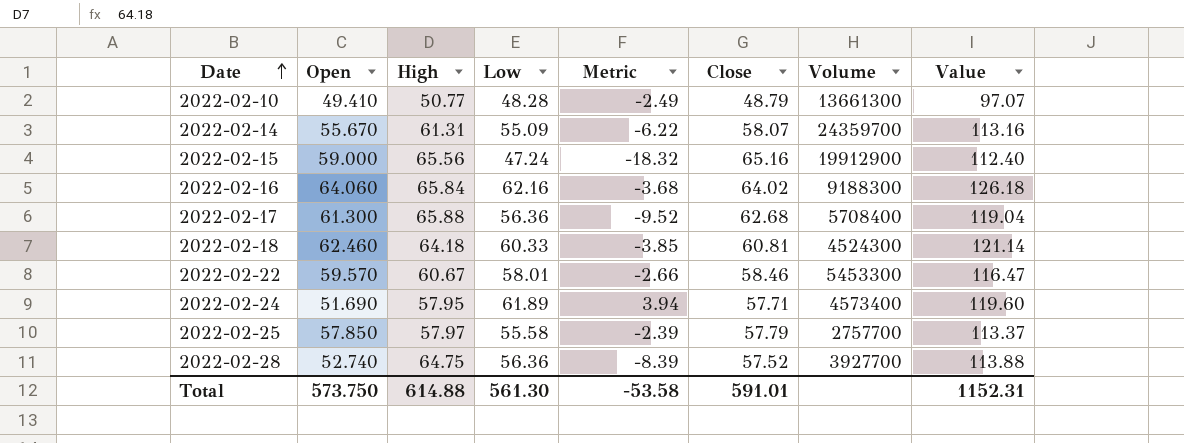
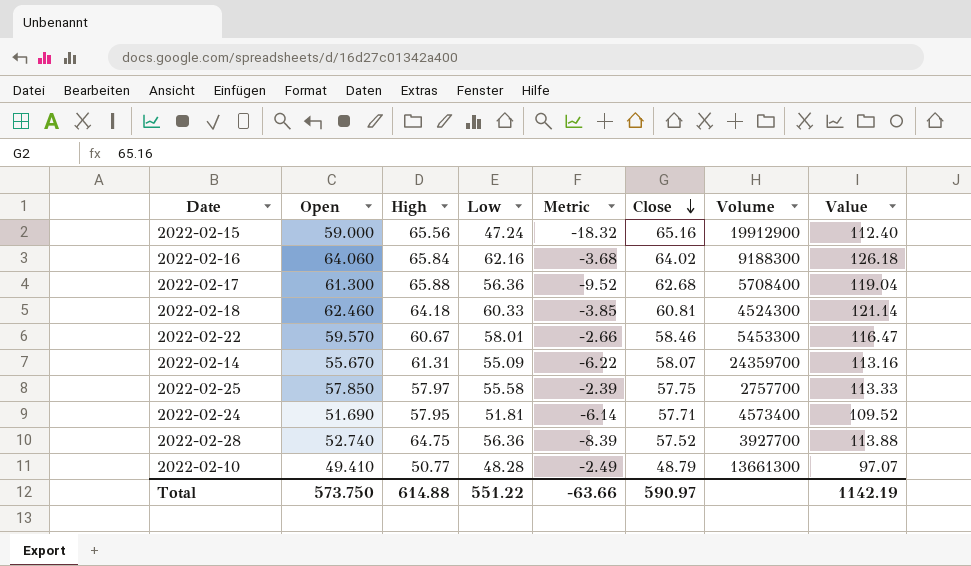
row order: Date ascending -> Close descending
2022-02-25 | Close: 57.79 -> 57.75
2022-02-25 | Value: 113.37 -> 113.33
2022-02-24 | Low: 61.89 -> 51.81
2022-02-24 | Metric: 3.94 -> -6.14
2022-02-24 | Value: 119.60 -> 109.52
Total | Low: 561.30 -> 551.22
Total | Metric: -53.58 -> -63.66
Total | Close: 591.01 -> 590.97
Total | Value: 1152.31 -> 1142.19

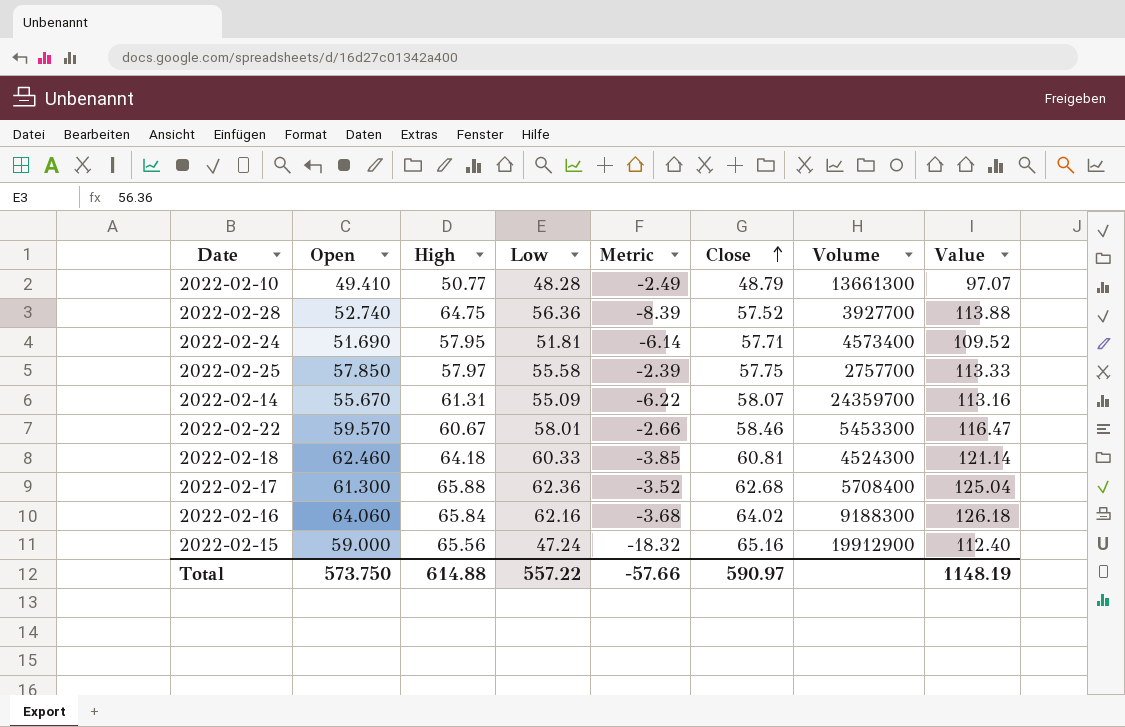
row order: Close descending -> Close ascending
2022-02-17 | Low: 56.36 -> 62.36
2022-02-17 | Metric: -9.52 -> -3.52
2022-02-17 | Value: 119.04 -> 125.04
Total | Low: 551.22 -> 557.22
Total | Metric: -63.66 -> -57.66
Total | Value: 1142.19 -> 1148.19

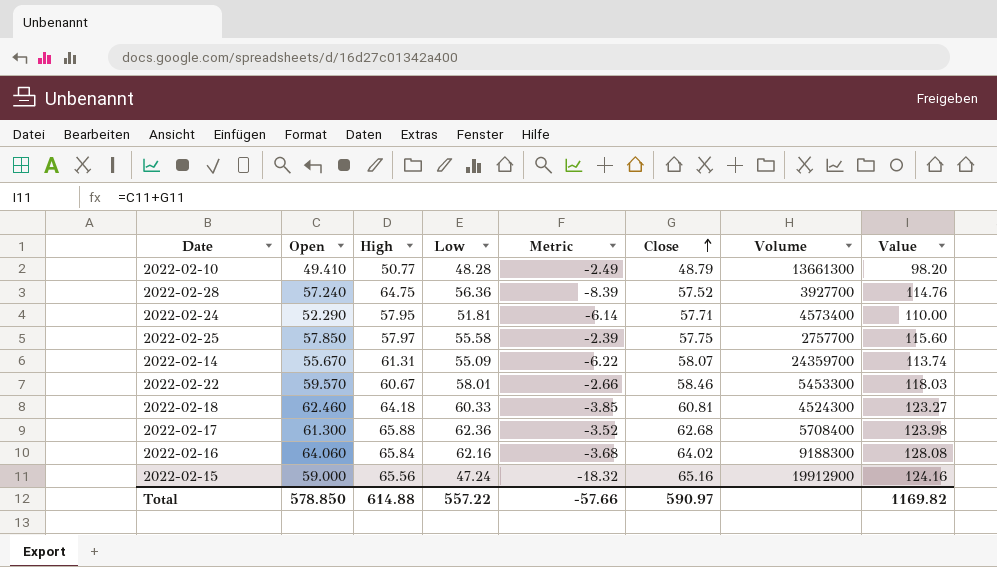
column Value | formula: [Low] + [Close] -> [Open] + [Close]
2022-02-28 | Open: 52.740 -> 57.240
2022-02-24 | Open: 51.690 -> 52.290
Total | Open: 573.750 -> 578.850
Total | Value: 1148.19 -> 1169.82

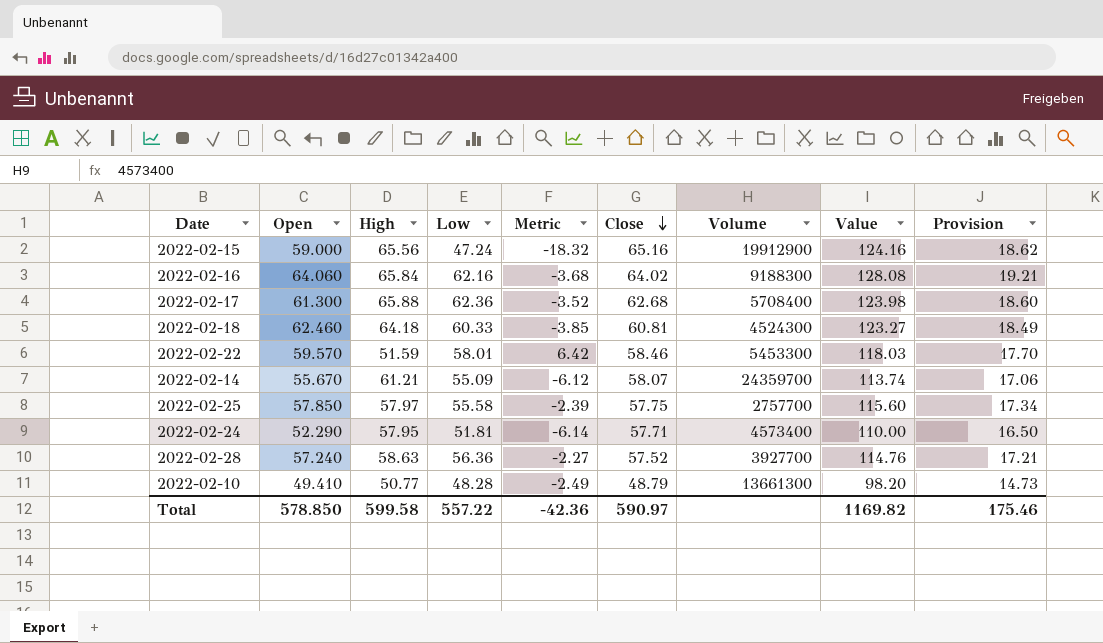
row order: Close ascending -> Close descending
column Provision | formula: none -> [Value] * 0.15
2022-02-22 | High: 60.67 -> 51.59
2022-02-22 | Metric: -2.66 -> 6.42
2022-02-14 | High: 61.31 -> 61.21
2022-02-14 | Metric: -6.22 -> -6.12
2022-02-28 | High: 64.75 -> 58.63
2022-02-28 | Metric: -8.39 -> -2.27
Total | High: 614.88 -> 599.58
Total | Metric: -57.66 -> -42.36

